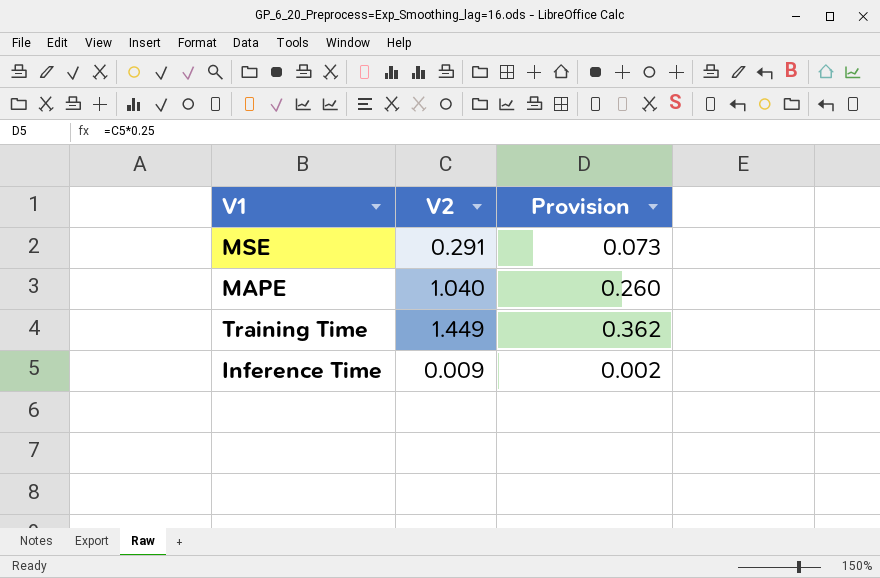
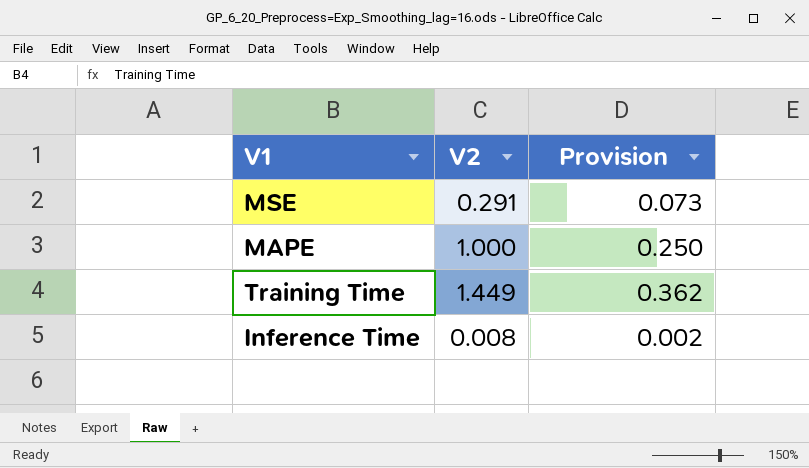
MAPE | V2: 1.040 -> 1.000
MAPE | Provision: 0.260 -> 0.250
Inference Time | V2: 0.009 -> 0.008

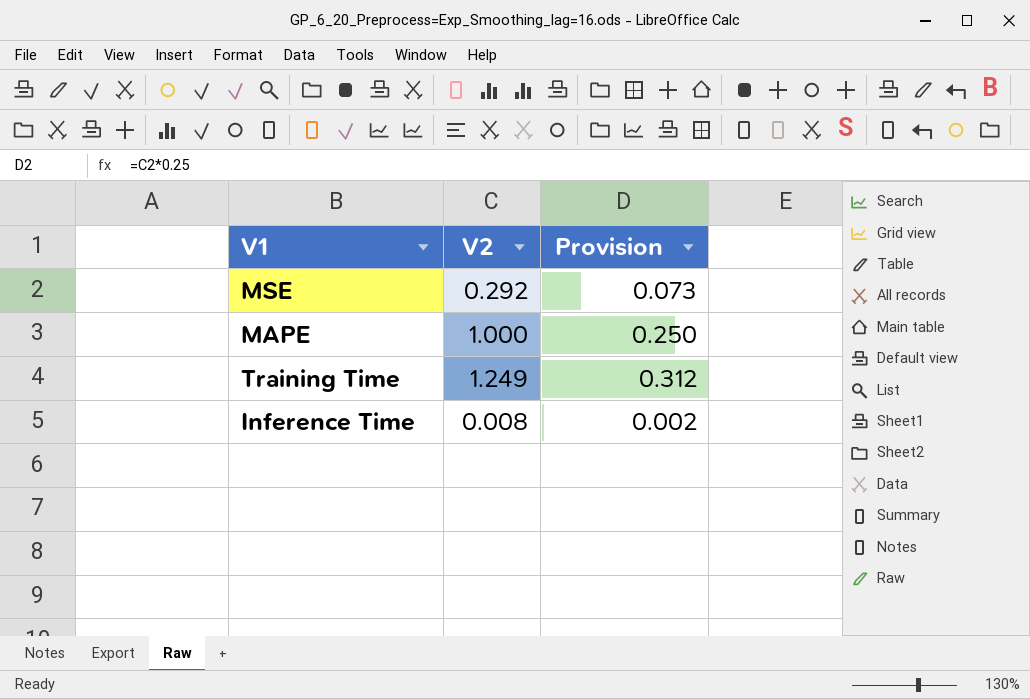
MSE | V2: 0.291 -> 0.292
Training Time | V2: 1.449 -> 1.249
Training Time | Provision: 0.362 -> 0.312

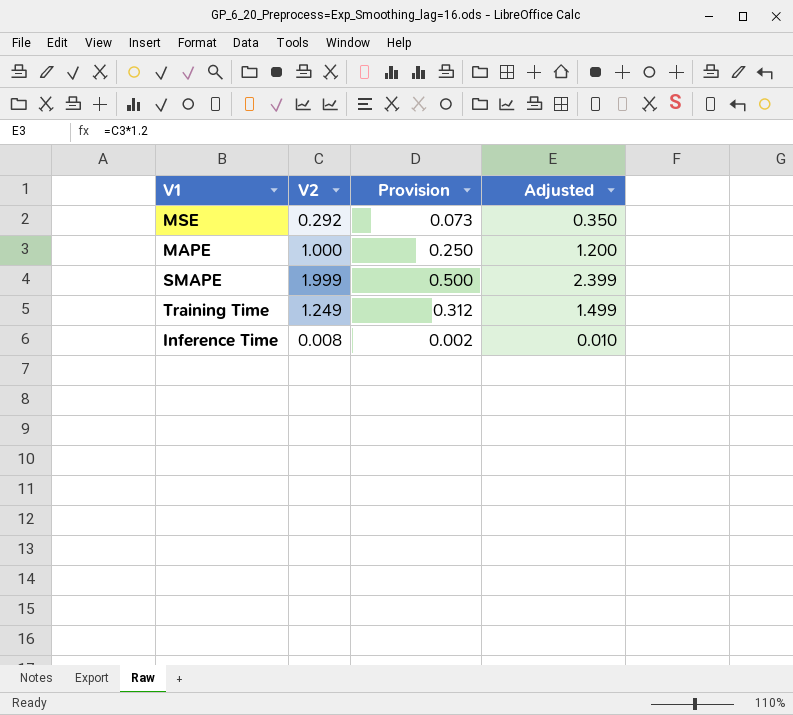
column Adjusted | formula: none -> [V2] * 1.2
row SMAPE: none -> 1.999 | 0.500 | 2.399

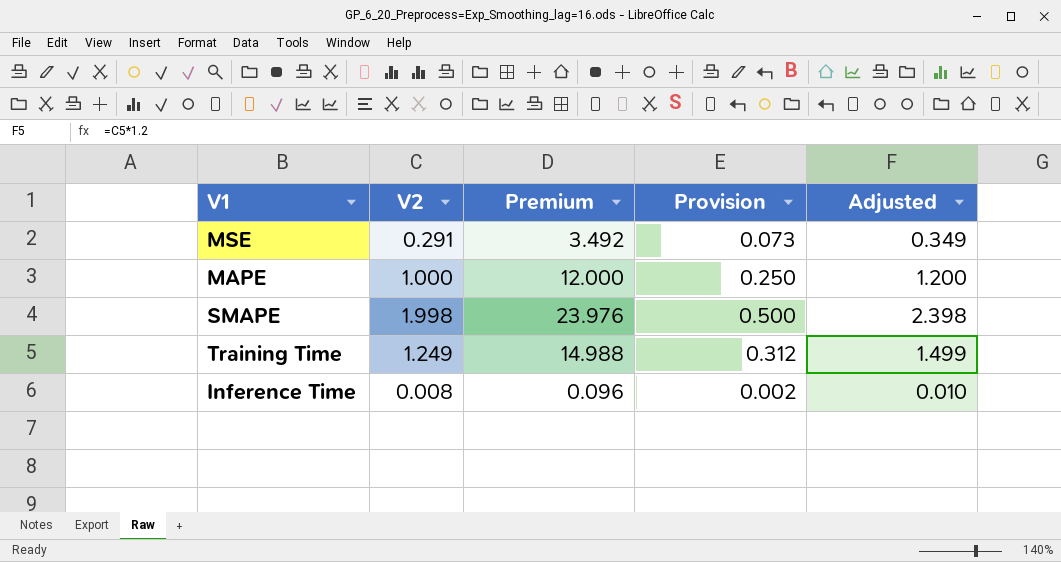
column Premium | formula: none -> [V2] * 12
MSE | V2: 0.292 -> 0.291
MSE | Adjusted: 0.350 -> 0.349
SMAPE | V2: 1.999 -> 1.998
SMAPE | Adjusted: 2.399 -> 2.398

